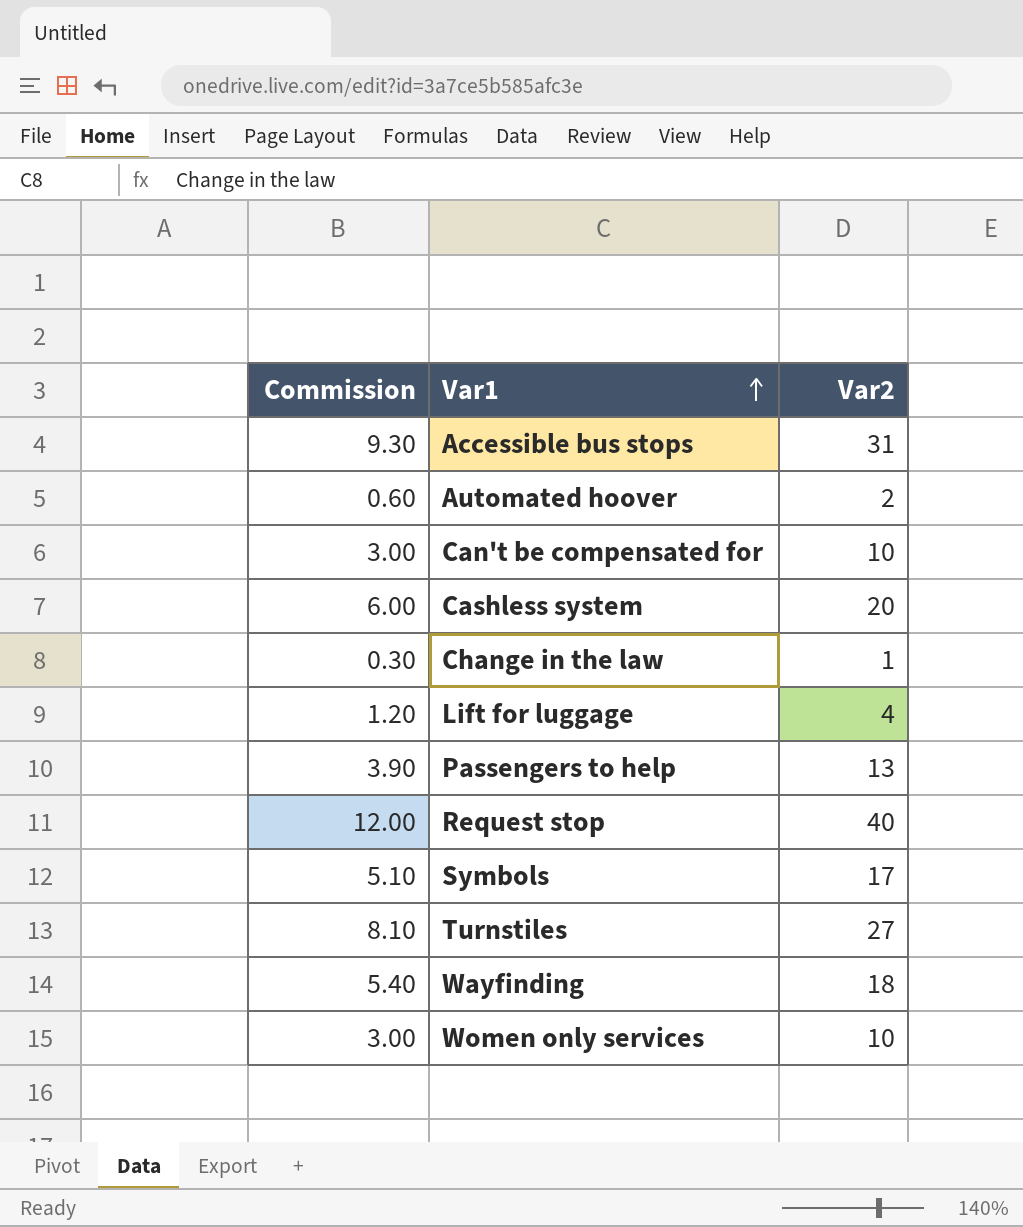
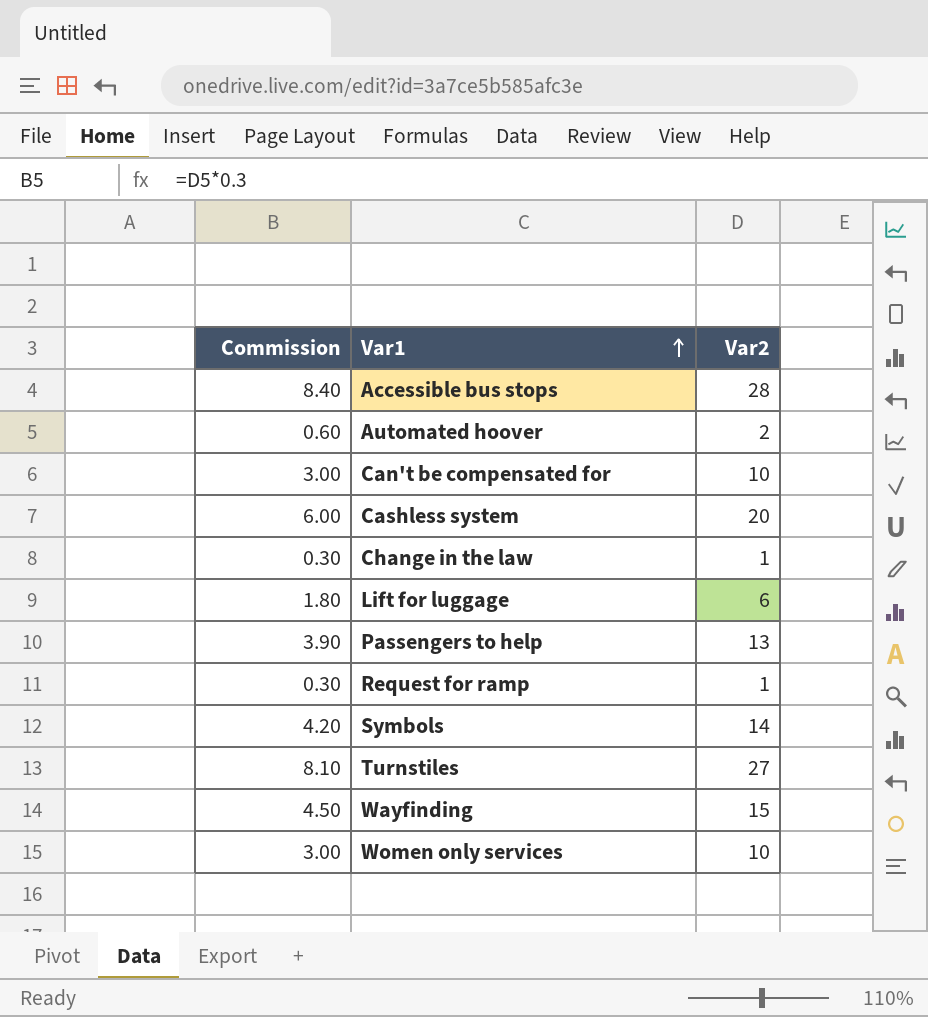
row Request stop: 12.00 | 40 -> none
Accessible bus stops | Commission: 9.30 -> 8.40
Accessible bus stops | Var2: 31 -> 28
Lift for luggage | Commission: 1.20 -> 1.80
Lift for luggage | Var2: 4 -> 6
row Request for ramp: none -> 0.30 | 1
Symbols | Commission: 5.10 -> 4.20
Symbols | Var2: 17 -> 14
Wayfinding | Commission: 5.40 -> 4.50
Wayfinding | Var2: 18 -> 15

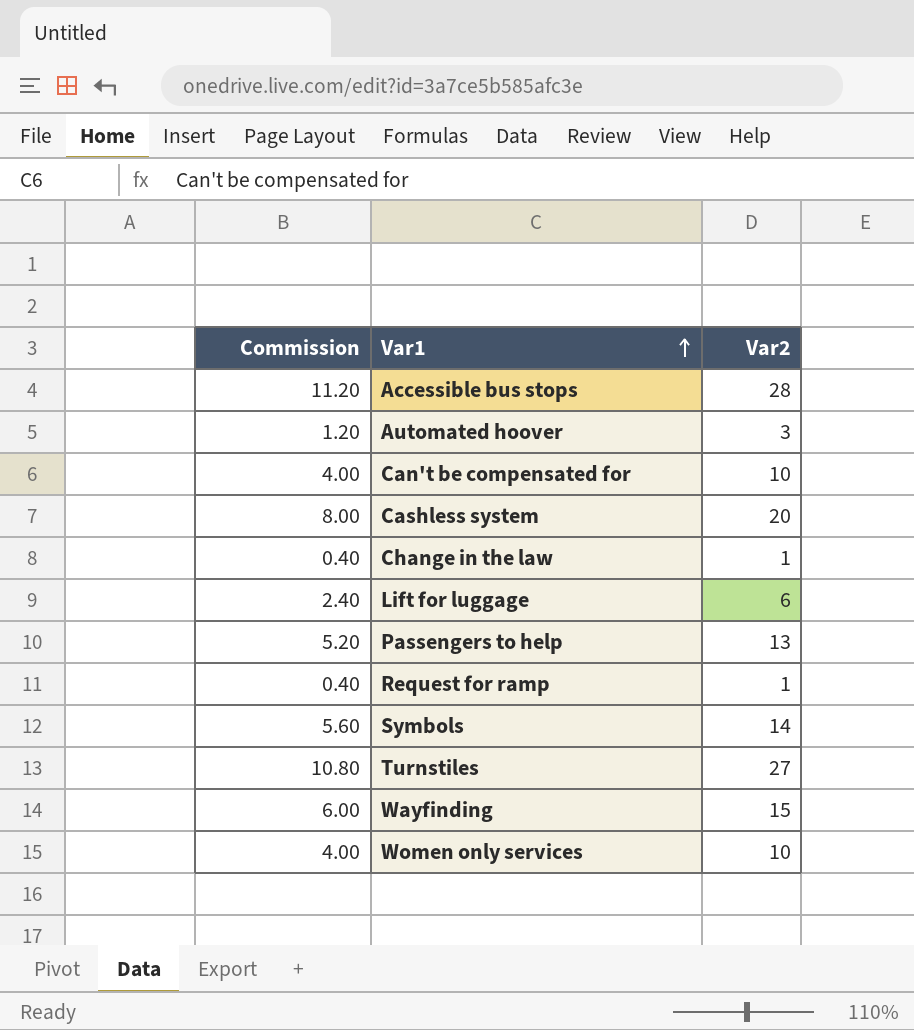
column Commission | formula: [Var2] * 0.3 -> [Var2] * 0.4
Automated hoover | Var2: 2 -> 3

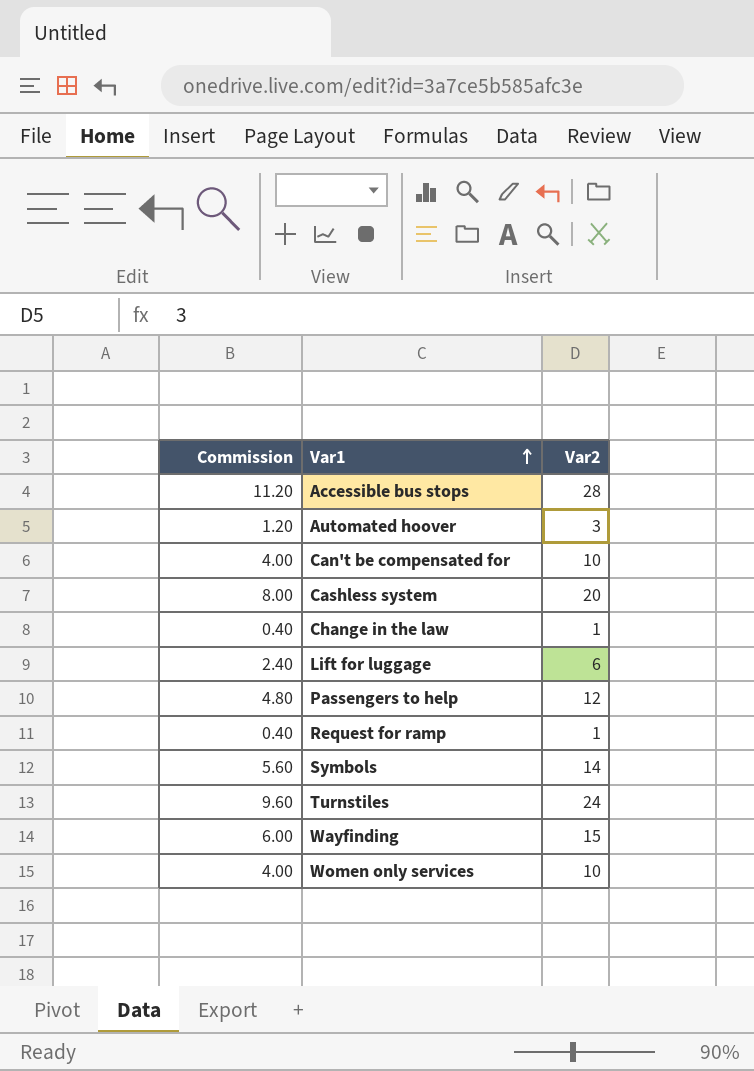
Passengers to help | Commission: 5.20 -> 4.80
Passengers to help | Var2: 13 -> 12
Turnstiles | Commission: 10.80 -> 9.60
Turnstiles | Var2: 27 -> 24

